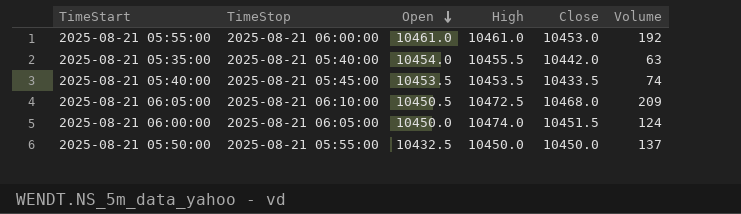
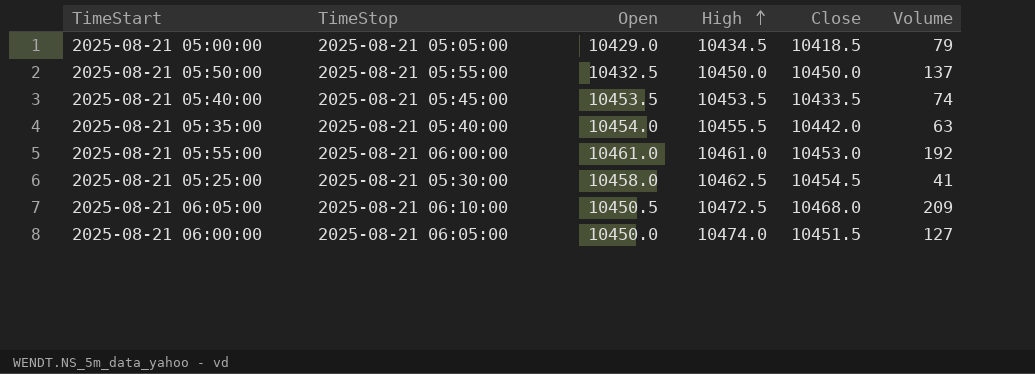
row order: Open descending -> High ascending
row 2025-08-21 05:00:00: none -> 2025-08-21 05:05:00 | 10429.0 | 10434.5 | 10418.5 | 79
row 2025-08-21 05:25:00: none -> 2025-08-21 05:30:00 | 10458.0 | 10462.5 | 10454.5 | 41
2025-08-21 06:00:00 | Volume: 124 -> 127

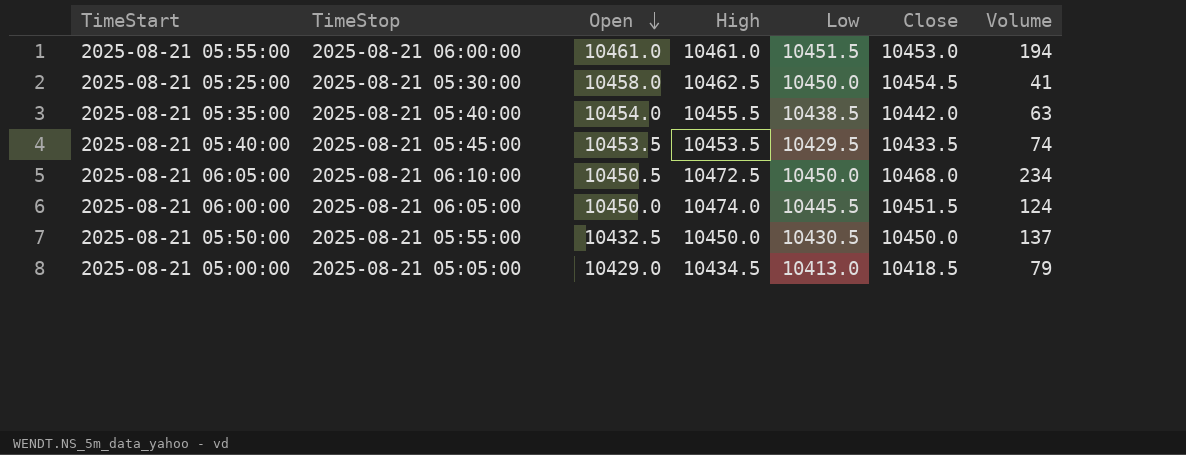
row order: High ascending -> Open descending
column Low | position: none -> 5
2025-08-21 05:55:00 | Volume: 192 -> 194
2025-08-21 06:05:00 | Volume: 209 -> 234
2025-08-21 06:00:00 | Volume: 127 -> 124

